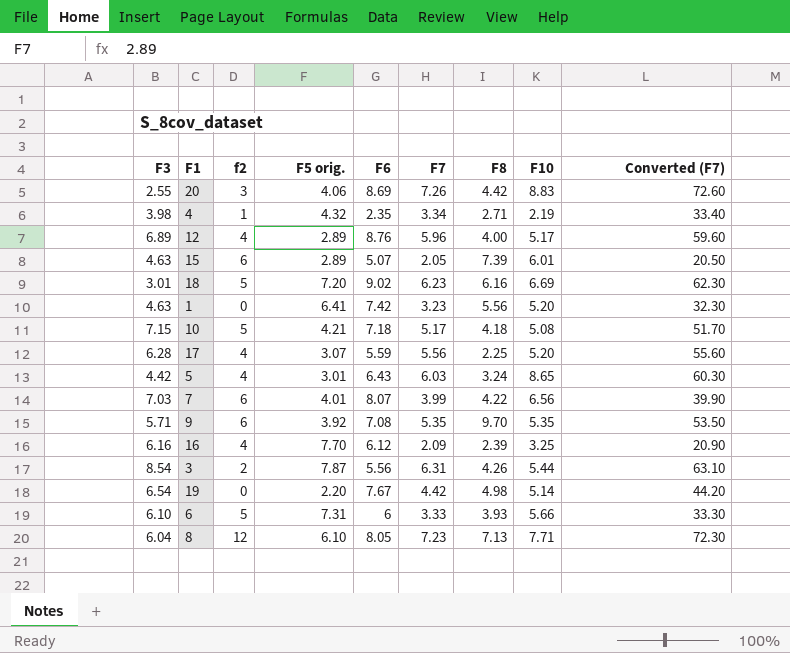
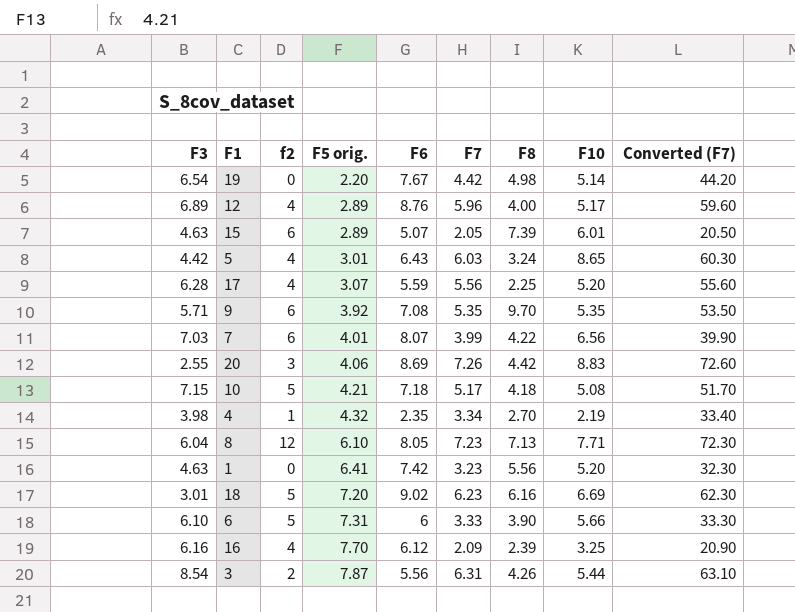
row order: none -> F5 orig. ascending
4 | F8: 2.71 -> 2.70
6 | F8: 3.93 -> 3.90

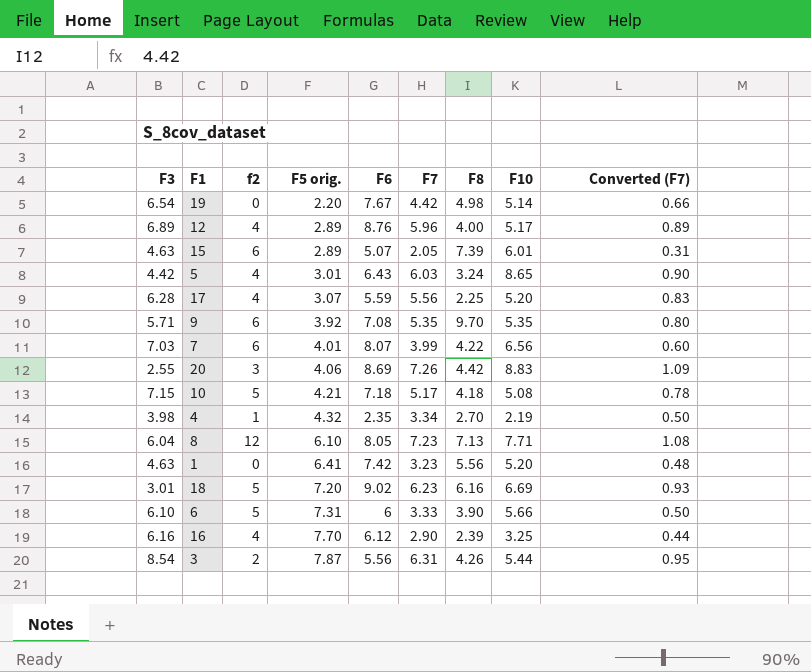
column Converted (F7) | formula: [F7] * 10 -> [F7] * 0.15
16 | F7: 2.09 -> 2.90

